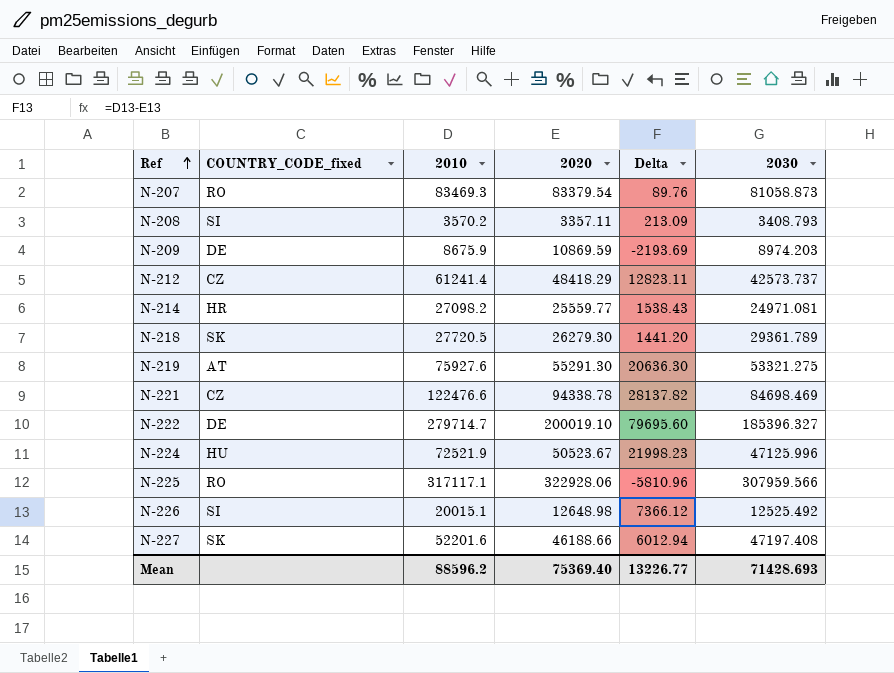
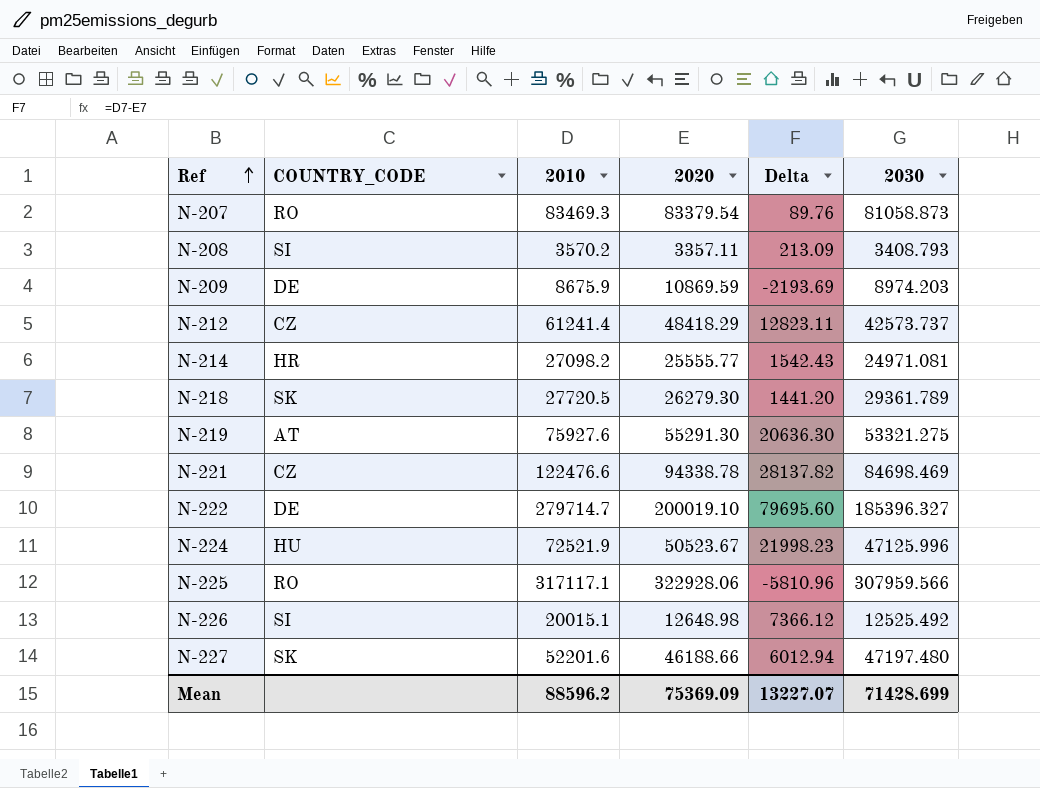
column name: COUNTRY_CODE_fixed -> COUNTRY_CODE
N-214 | 2020: 25559.77 -> 25555.77
N-214 | Delta: 1538.43 -> 1542.43
N-227 | 2030: 47197.408 -> 47197.480
Mean | 2020: 75369.40 -> 75369.09
Mean | Delta: 13226.77 -> 13227.07
Mean | 2030: 71428.693 -> 71428.699

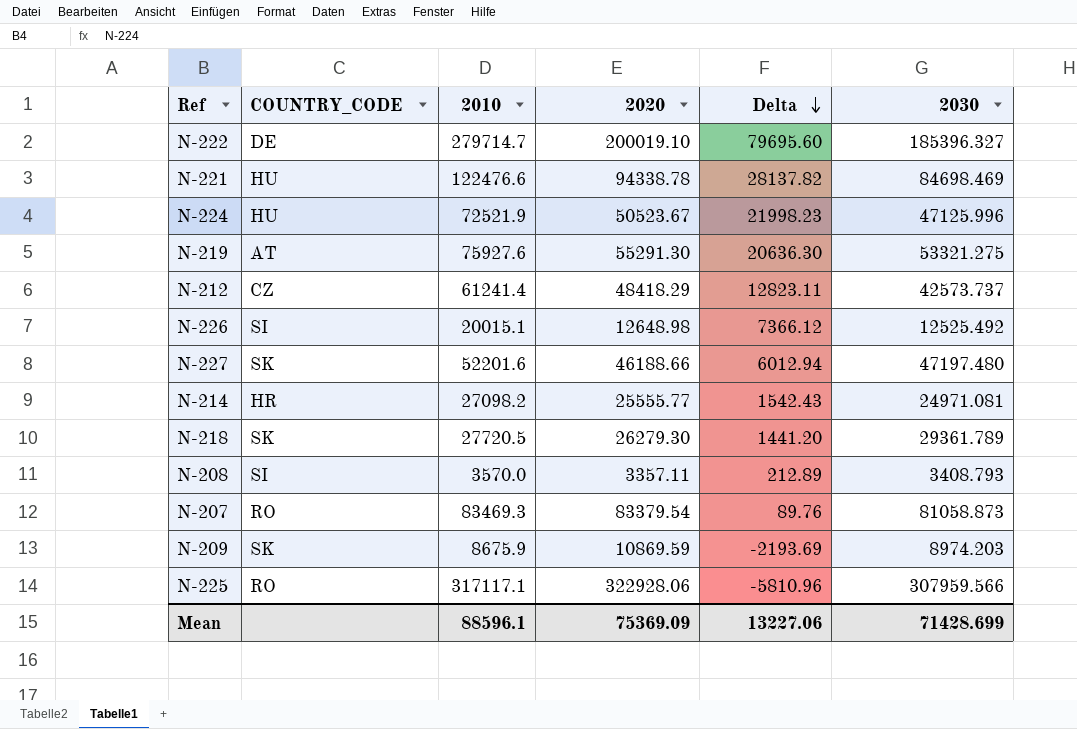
row order: Ref ascending -> Delta descending
N-221 | COUNTRY_CODE: CZ -> HU
N-208 | 2010: 3570.2 -> 3570.0
N-208 | Delta: 213.09 -> 212.89
N-209 | COUNTRY_CODE: DE -> SK
Mean | 2010: 88596.2 -> 88596.1
Mean | Delta: 13227.07 -> 13227.06

